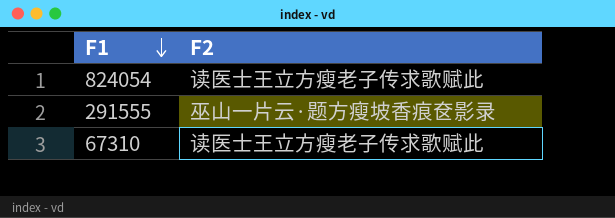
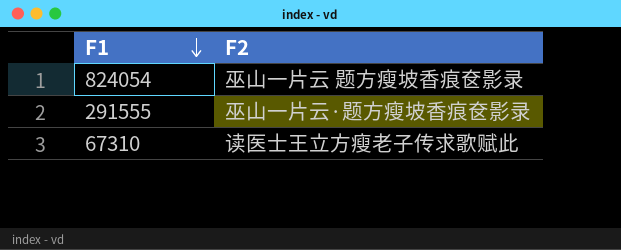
824054 | F2: 读医士王立方瘦老子传求歌赋此 -> 巫山一片云 题方瘦坡香痕奁影录

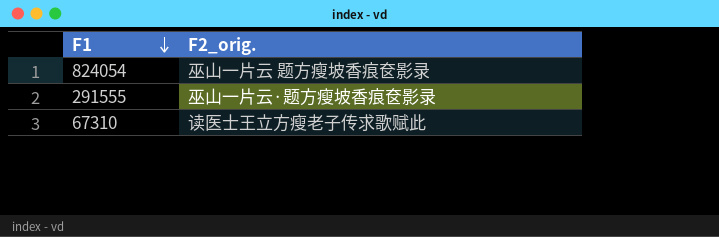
column name: F2 -> F2_orig.

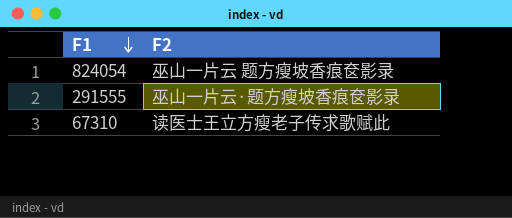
column name: F2_orig. -> F2

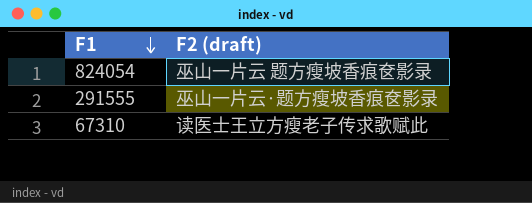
column name: F2 -> F2 (draft)

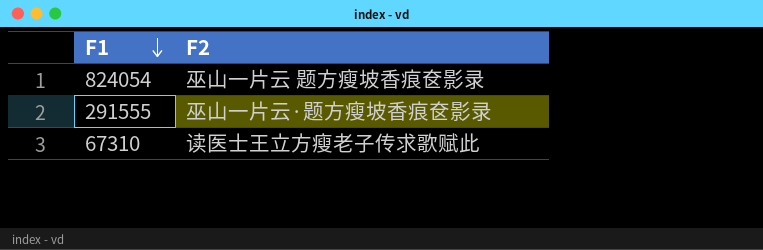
column name: F2 (draft) -> F2

